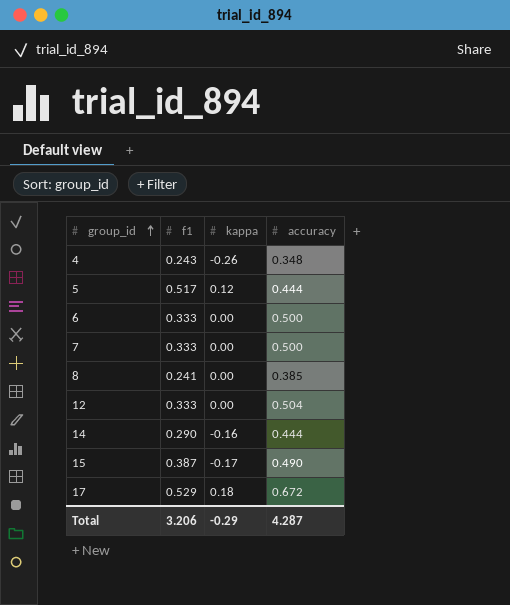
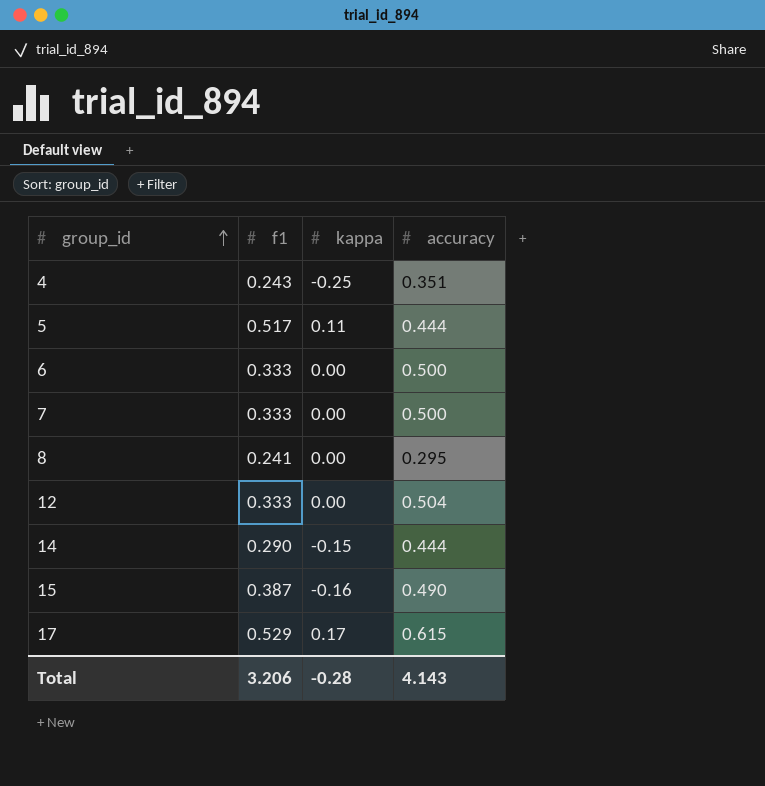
4 | kappa: -0.26 -> -0.25
4 | accuracy: 0.348 -> 0.351
5 | kappa: 0.12 -> 0.11
8 | accuracy: 0.385 -> 0.295
14 | kappa: -0.16 -> -0.15
15 | kappa: -0.17 -> -0.16
17 | kappa: 0.18 -> 0.17
17 | accuracy: 0.672 -> 0.615
Total | kappa: -0.29 -> -0.28
Total | accuracy: 4.287 -> 4.143

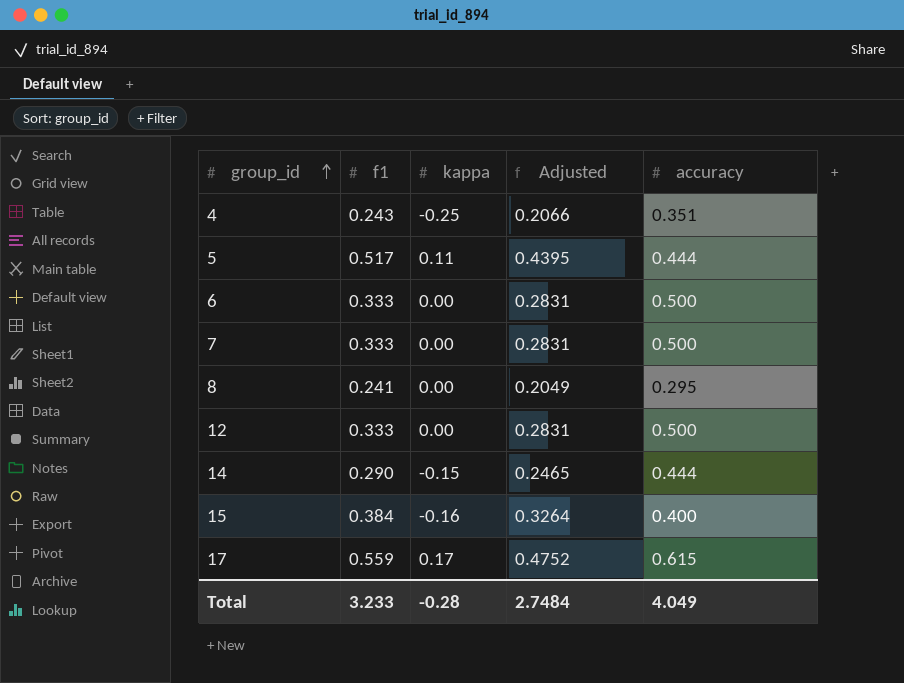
column Adjusted | formula: none -> [f1] * 0.85
12 | accuracy: 0.504 -> 0.500
15 | f1: 0.387 -> 0.384
15 | accuracy: 0.490 -> 0.400
17 | f1: 0.529 -> 0.559
Total | f1: 3.206 -> 3.233
Total | accuracy: 4.143 -> 4.049

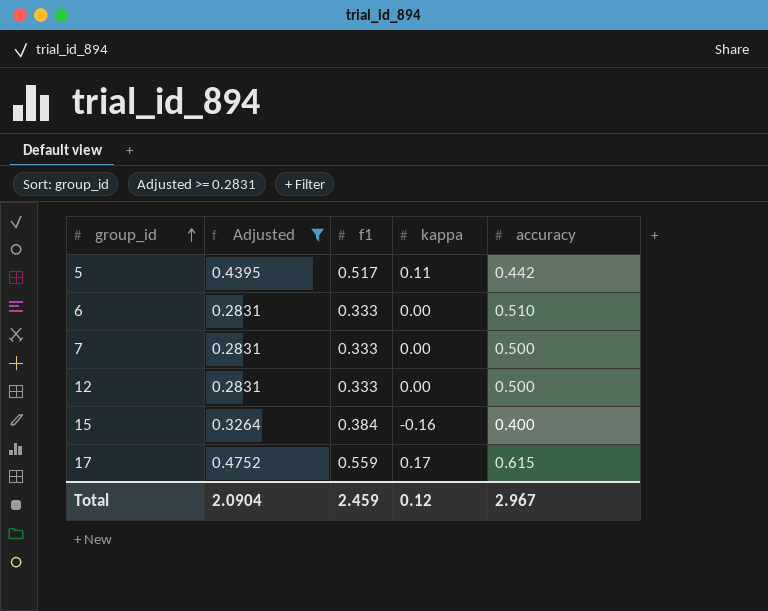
filter: none -> Adjusted >= 0.2831
column Adjusted | position: 4 -> 2
5 | accuracy: 0.444 -> 0.442
6 | accuracy: 0.500 -> 0.510
Total | Adjusted: 2.7484 -> 2.0904
Total | f1: 3.233 -> 2.459
Total | kappa: -0.28 -> 0.12
Total | accuracy: 4.049 -> 2.967

